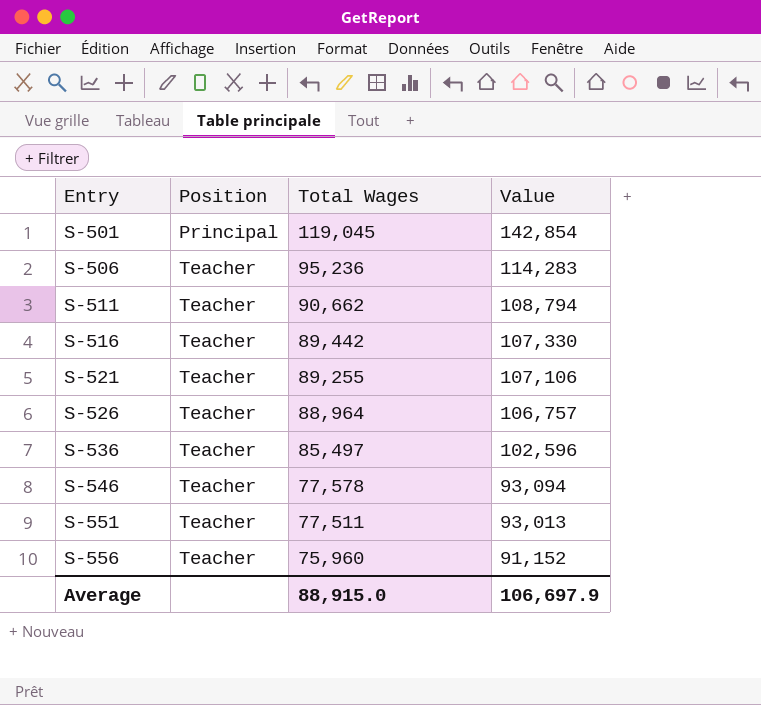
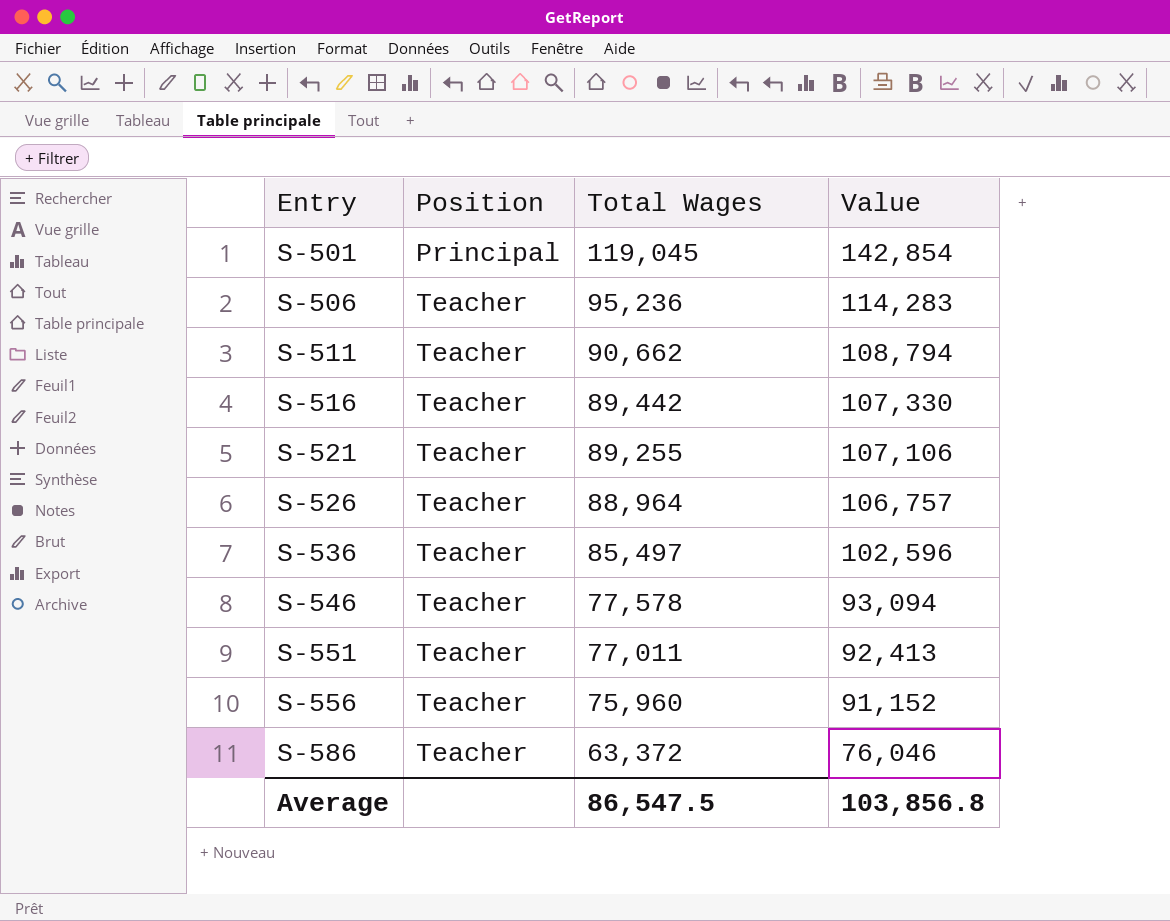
S-551 | Total Wages: 77,511 -> 77,011
S-551 | Value: 93,013 -> 92,413
row S-586: none -> Teacher | 63,372 | 76,046
Average | Total Wages: 88,915.0 -> 86,547.5
Average | Value: 106,697.9 -> 103,856.8

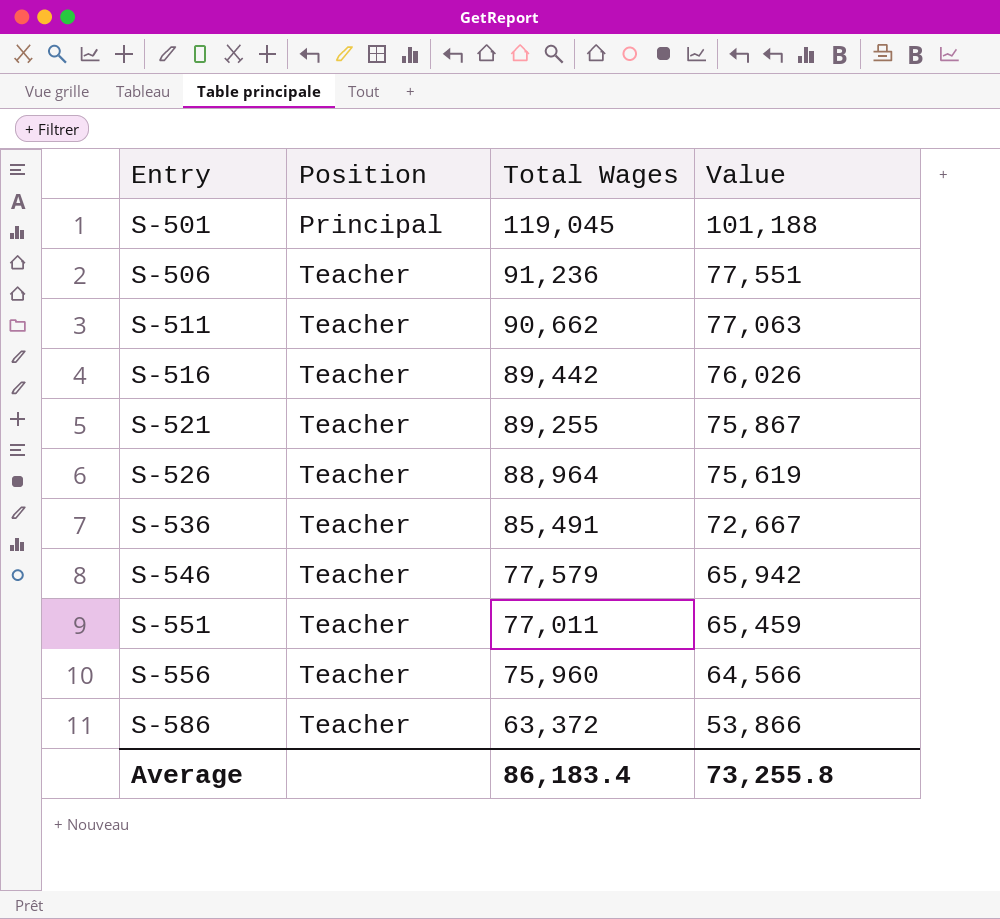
column Value | formula: [Total Wages] * 1.2 -> [Total Wages] * 0.85
S-506 | Total Wages: 95,236 -> 91,236
S-536 | Total Wages: 85,497 -> 85,491
S-546 | Total Wages: 77,578 -> 77,579
Average | Total Wages: 86,547.5 -> 86,183.4
Average | Value: 103,856.8 -> 73,255.8

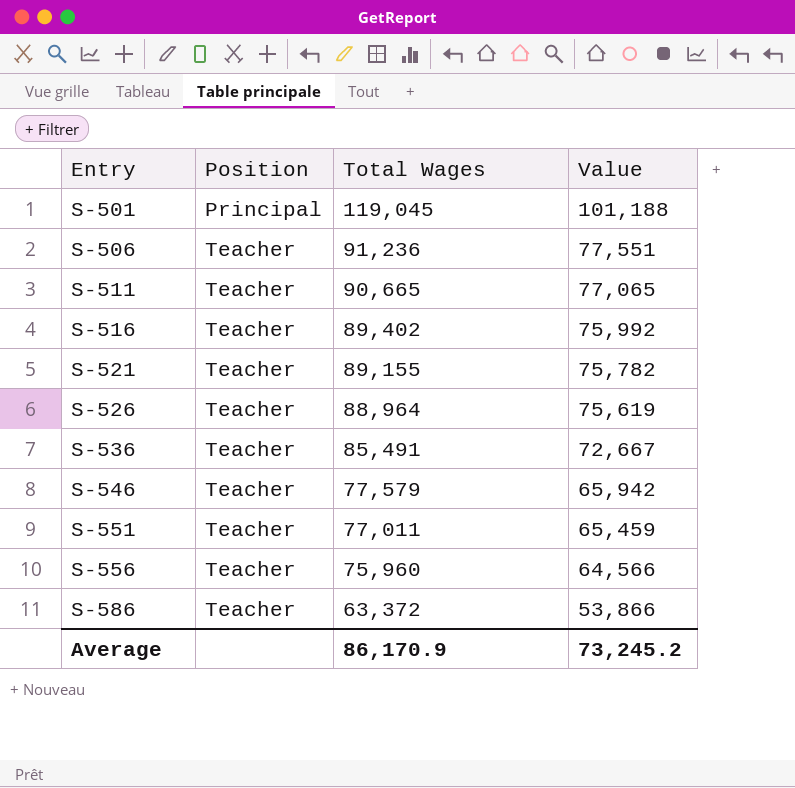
S-511 | Total Wages: 90,662 -> 90,665
S-511 | Value: 77,063 -> 77,065
S-516 | Total Wages: 89,442 -> 89,402
S-516 | Value: 76,026 -> 75,992
S-521 | Total Wages: 89,255 -> 89,155
S-521 | Value: 75,867 -> 75,782
Average | Total Wages: 86,183.4 -> 86,170.9
Average | Value: 73,255.8 -> 73,245.2

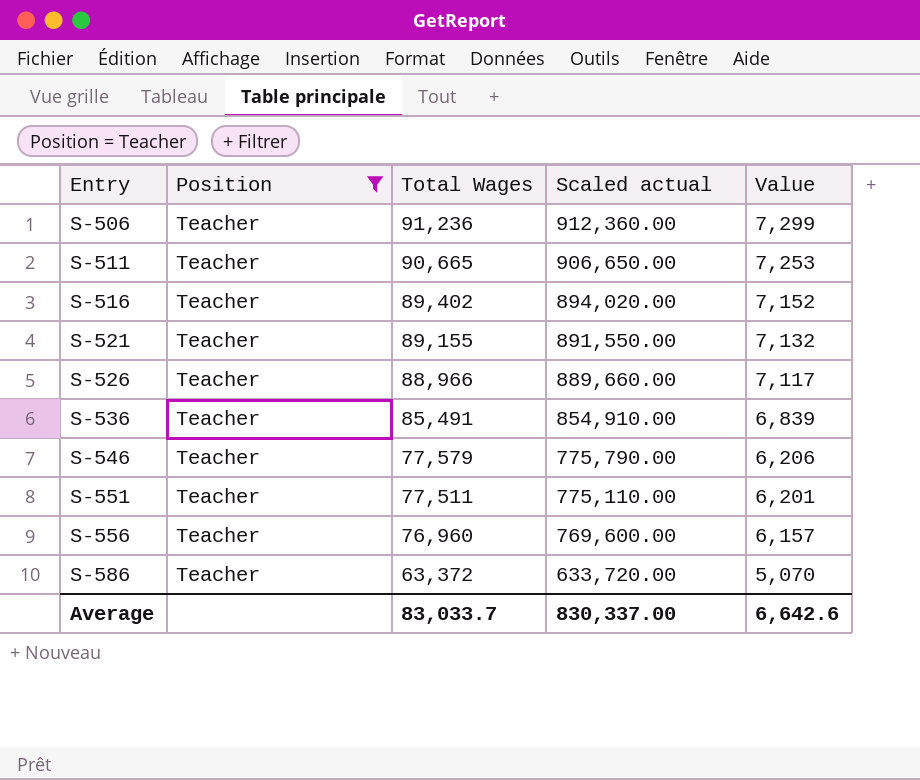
filter: none -> Position = Teacher
column Scaled actual | formula: none -> [Total Wages] * 10
column Value | formula: [Total Wages] * 0.85 -> [Total Wages] * 0.08
S-526 | Total Wages: 88,964 -> 88,966
S-551 | Total Wages: 77,011 -> 77,511
S-556 | Total Wages: 75,960 -> 76,960
Average | Total Wages: 86,170.9 -> 83,033.7
Average | Value: 73,245.2 -> 6,642.6

